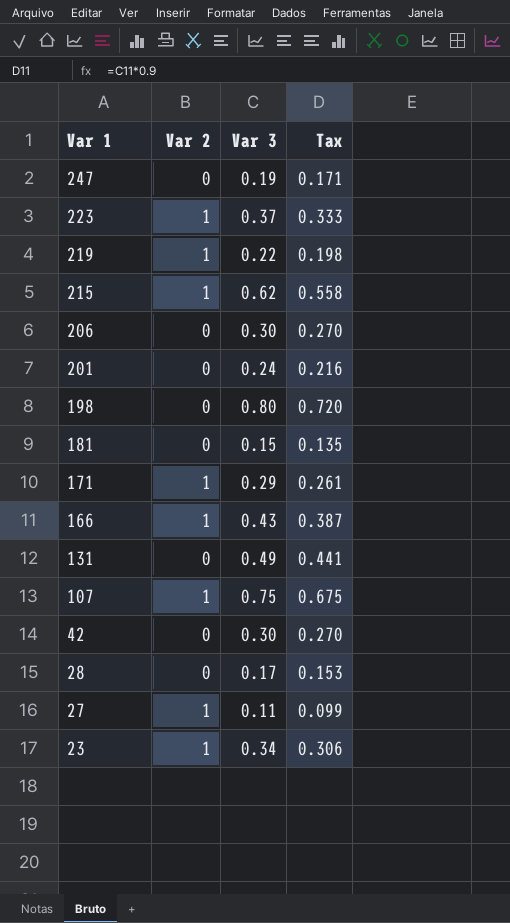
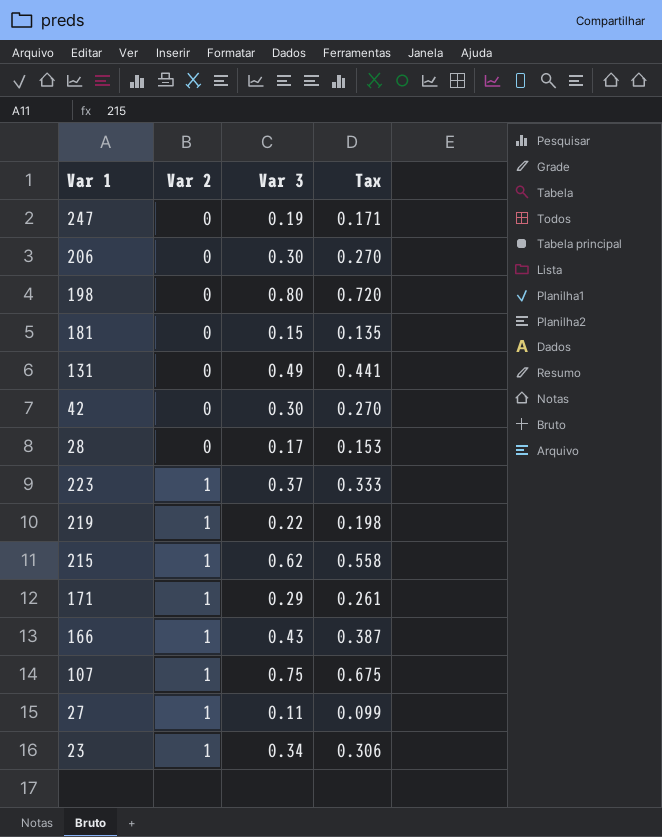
row order: Var 1 descending -> Var 2 ascending
row 201: 0 | 0.24 | 0.216 -> none

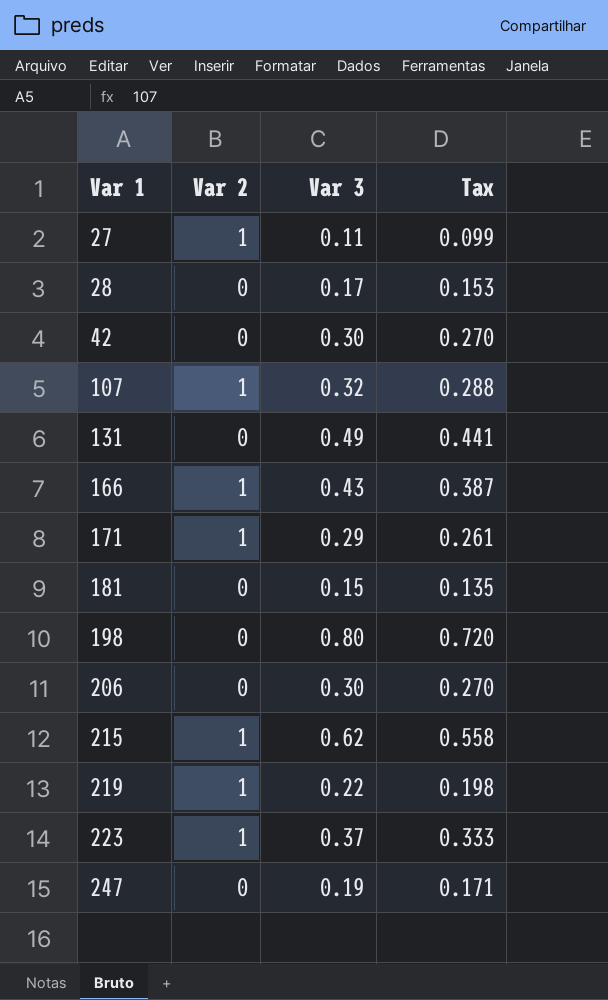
row order: Var 2 ascending -> Var 1 ascending
row 23: 1 | 0.34 | 0.306 -> none
107 | Var 3: 0.75 -> 0.32
107 | Tax: 0.675 -> 0.288

